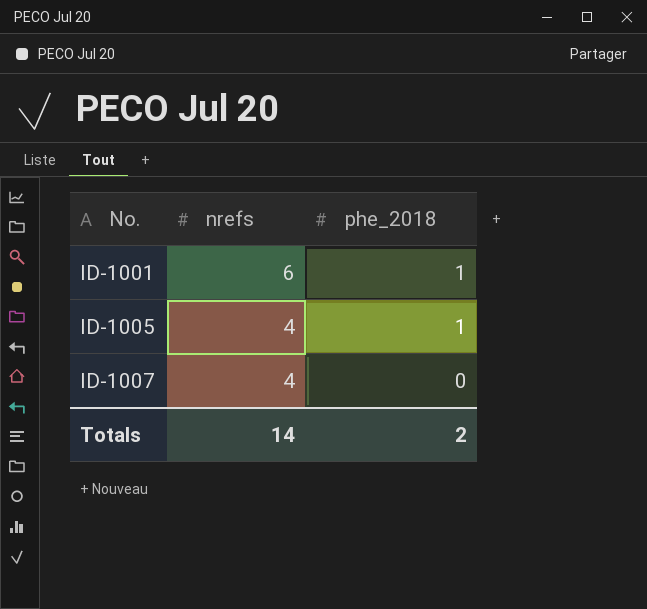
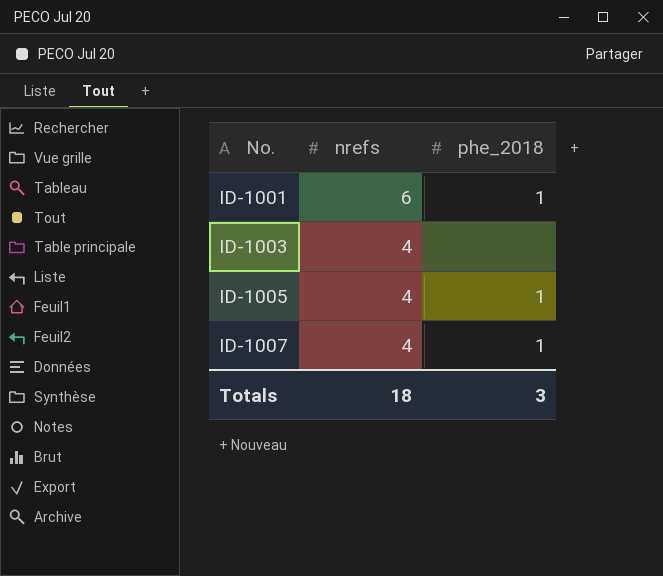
row ID-1003: none -> 4 | none
ID-1007 | phe_2018: 0 -> 1
Totals | nrefs: 14 -> 18
Totals | phe_2018: 2 -> 3

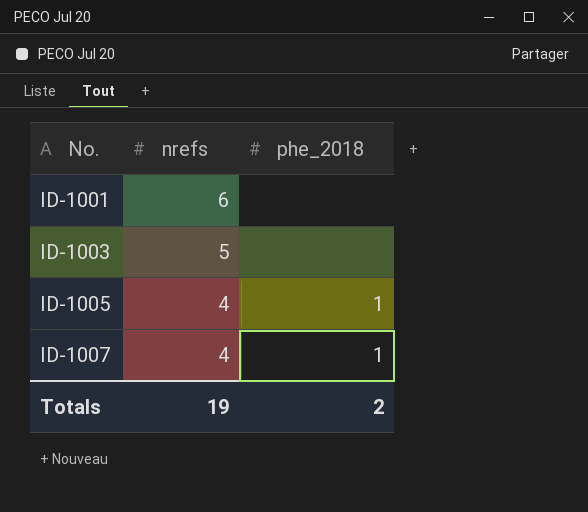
ID-1001 | phe_2018: 1 -> none
ID-1003 | nrefs: 4 -> 5
Totals | nrefs: 18 -> 19
Totals | phe_2018: 3 -> 2

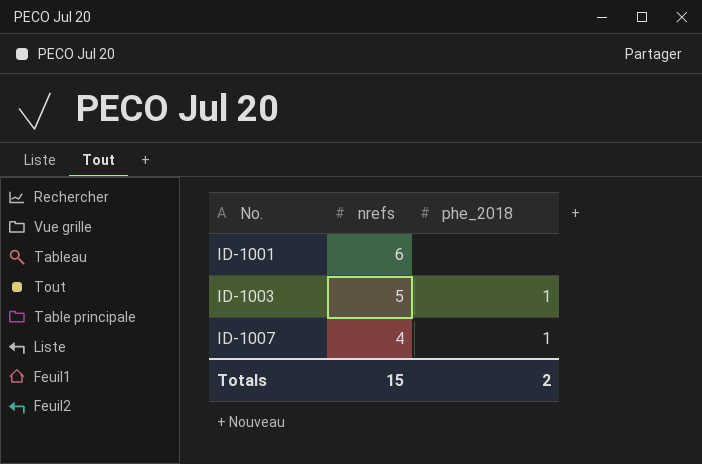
row ID-1005: 4 | 1 -> none
ID-1003 | phe_2018: none -> 1
Totals | nrefs: 19 -> 15

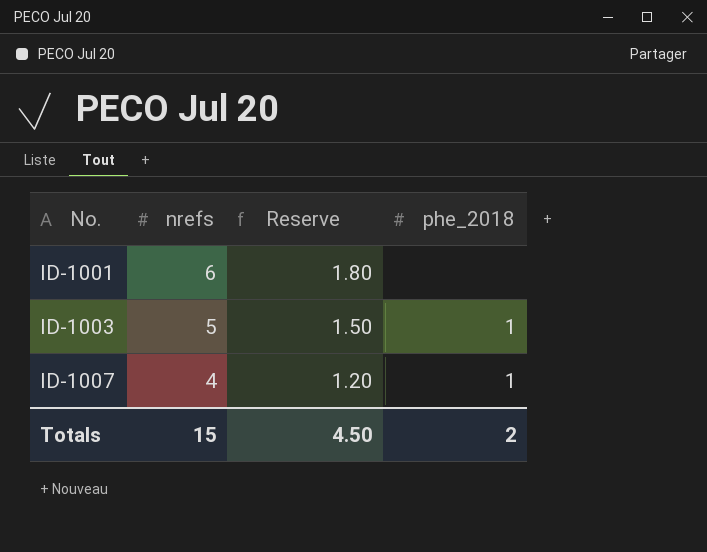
column Reserve | formula: none -> [nrefs] * 0.3

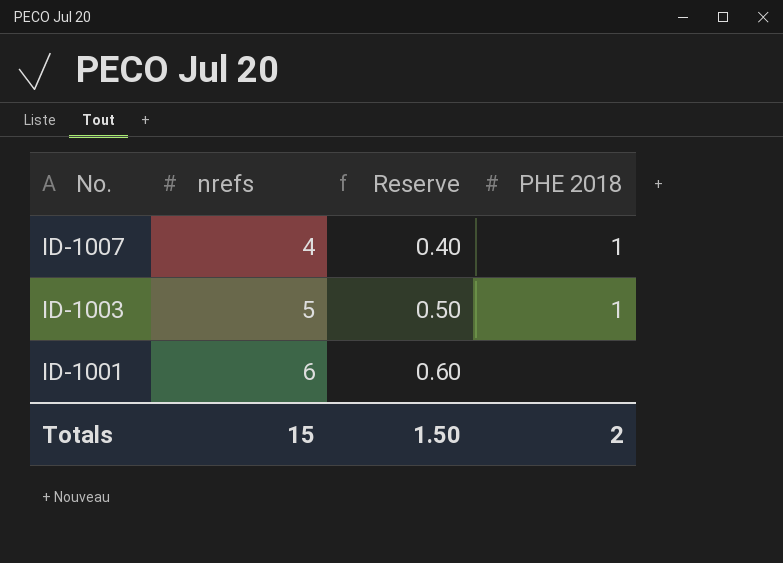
row order: No. ascending -> No. descending
column Reserve | formula: [nrefs] * 0.3 -> [nrefs] * 0.1
column name: phe_2018 -> PHE 2018
Totals | Reserve: 4.50 -> 1.50

